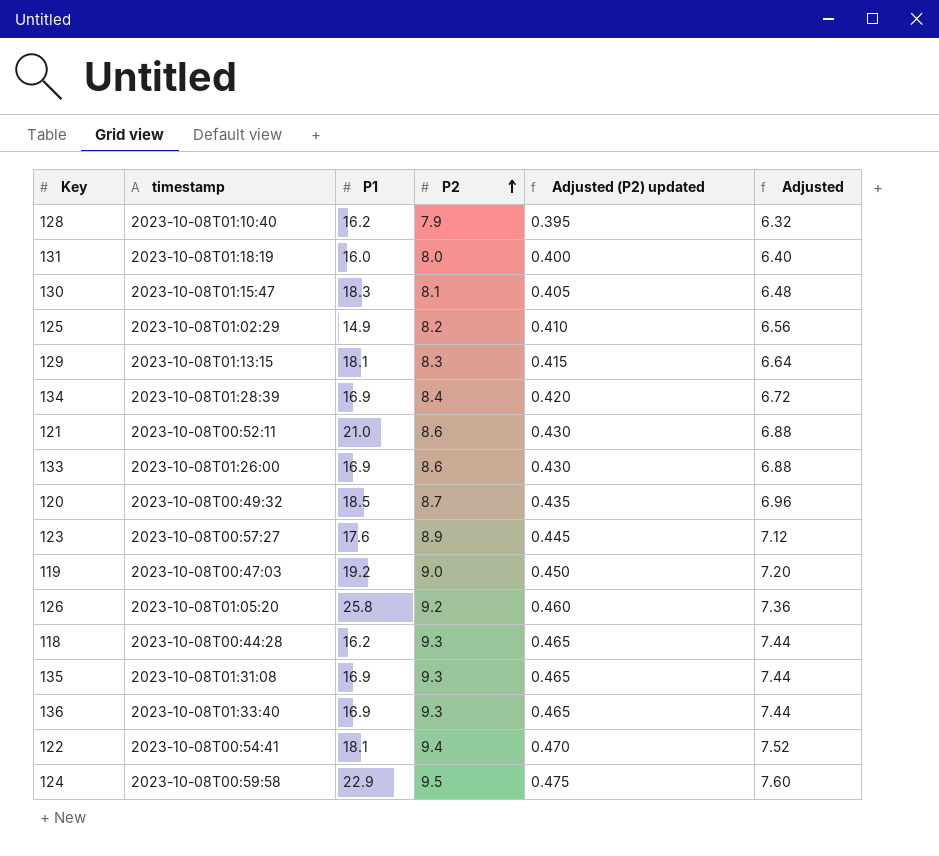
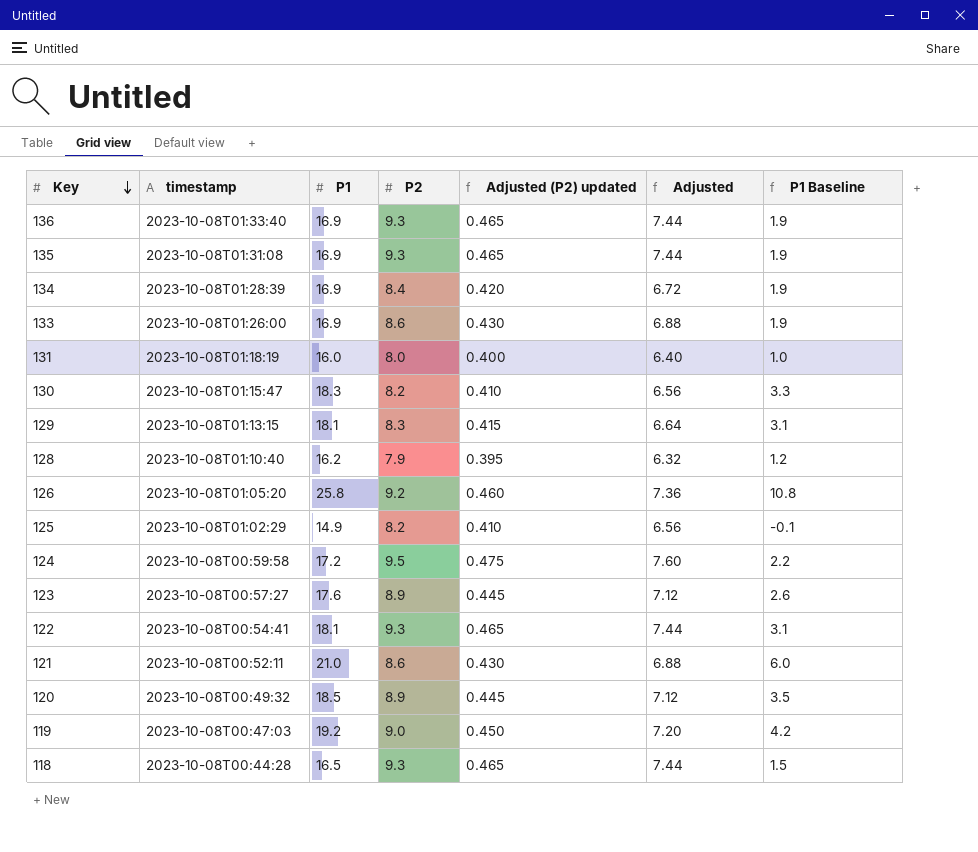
row order: P2 ascending -> Key descending
column P1 Baseline | formula: none -> [P1] - 15
130 | P2: 8.1 -> 8.2
130 | Adjusted (P2) updated: 0.405 -> 0.410
130 | Adjusted: 6.48 -> 6.56
124 | P1: 22.9 -> 17.2
122 | P2: 9.4 -> 9.3
122 | Adjusted (P2) updated: 0.470 -> 0.465
122 | Adjusted: 7.52 -> 7.44
120 | P2: 8.7 -> 8.9
120 | Adjusted (P2) updated: 0.435 -> 0.445
120 | Adjusted: 6.96 -> 7.12
118 | P1: 16.2 -> 16.5

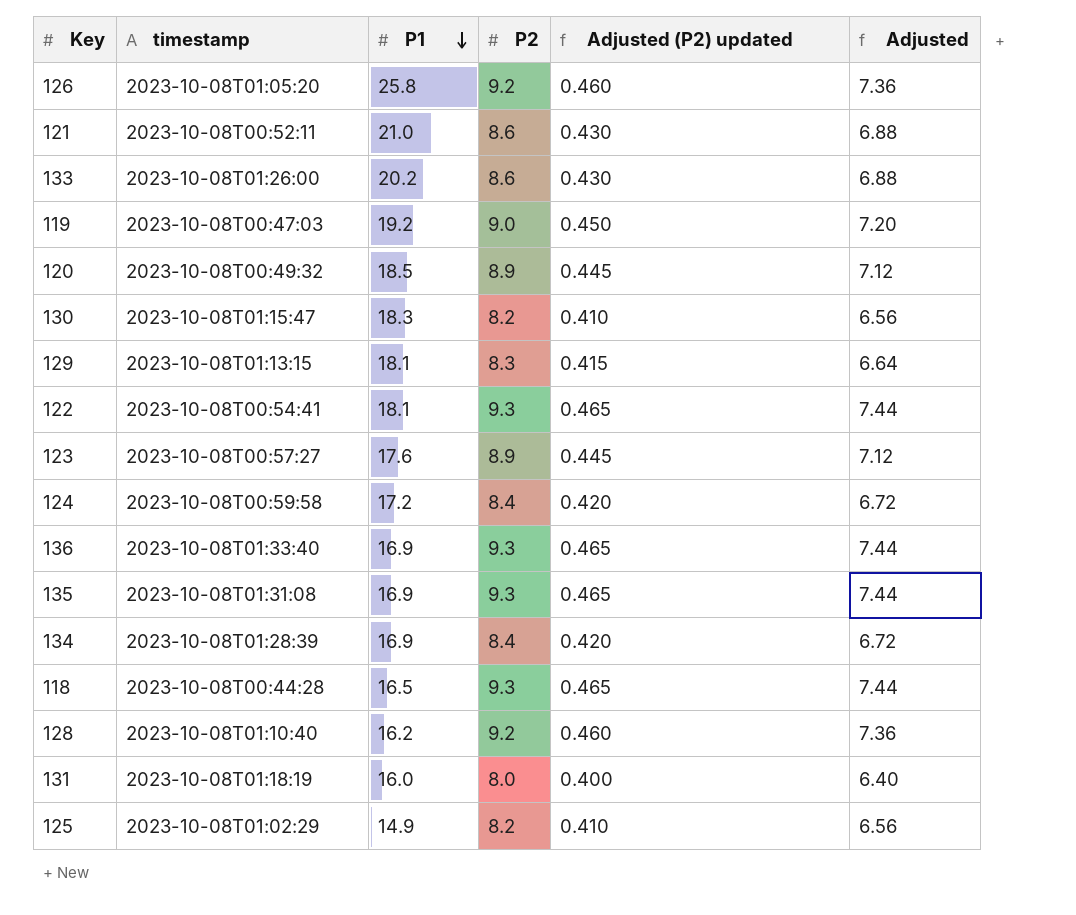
row order: Key descending -> P1 descending
column P1 Baseline | formula: [P1] - 15 -> none
133 | P1: 16.9 -> 20.2
124 | P2: 9.5 -> 8.4
124 | Adjusted (P2) updated: 0.475 -> 0.420
124 | Adjusted: 7.60 -> 6.72
128 | P2: 7.9 -> 9.2
128 | Adjusted (P2) updated: 0.395 -> 0.460
128 | Adjusted: 6.32 -> 7.36

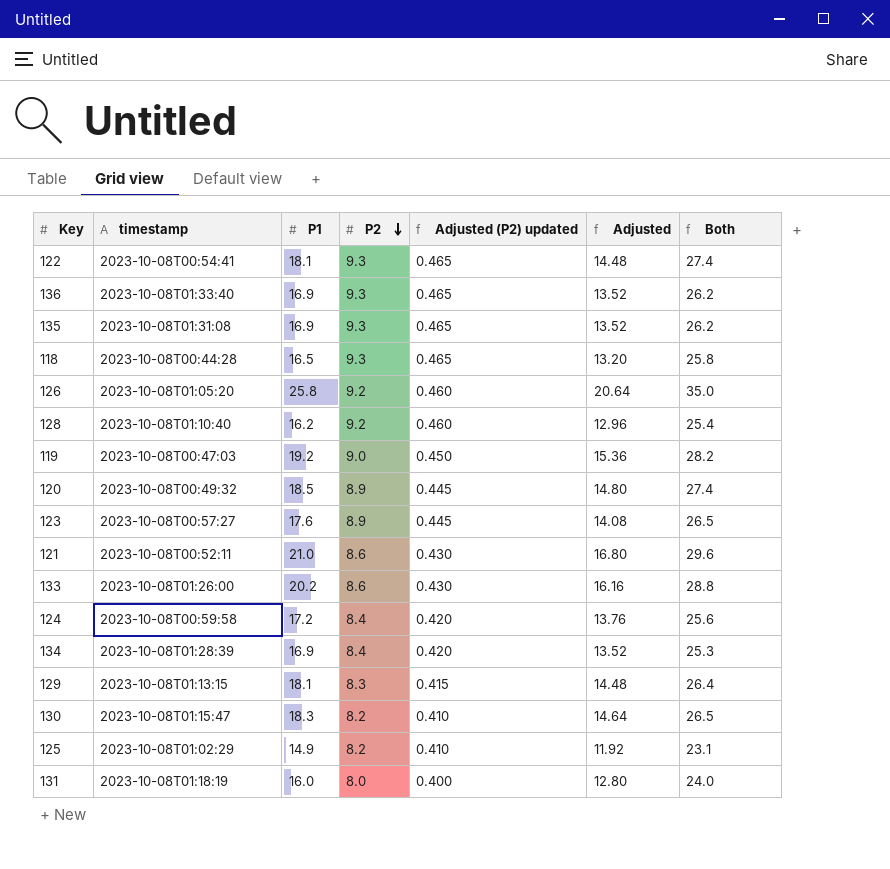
row order: P1 descending -> P2 descending
column Adjusted | formula: [P2] * 0.8 -> [P1] * 0.8
column Both | formula: none -> [P1] + [P2]

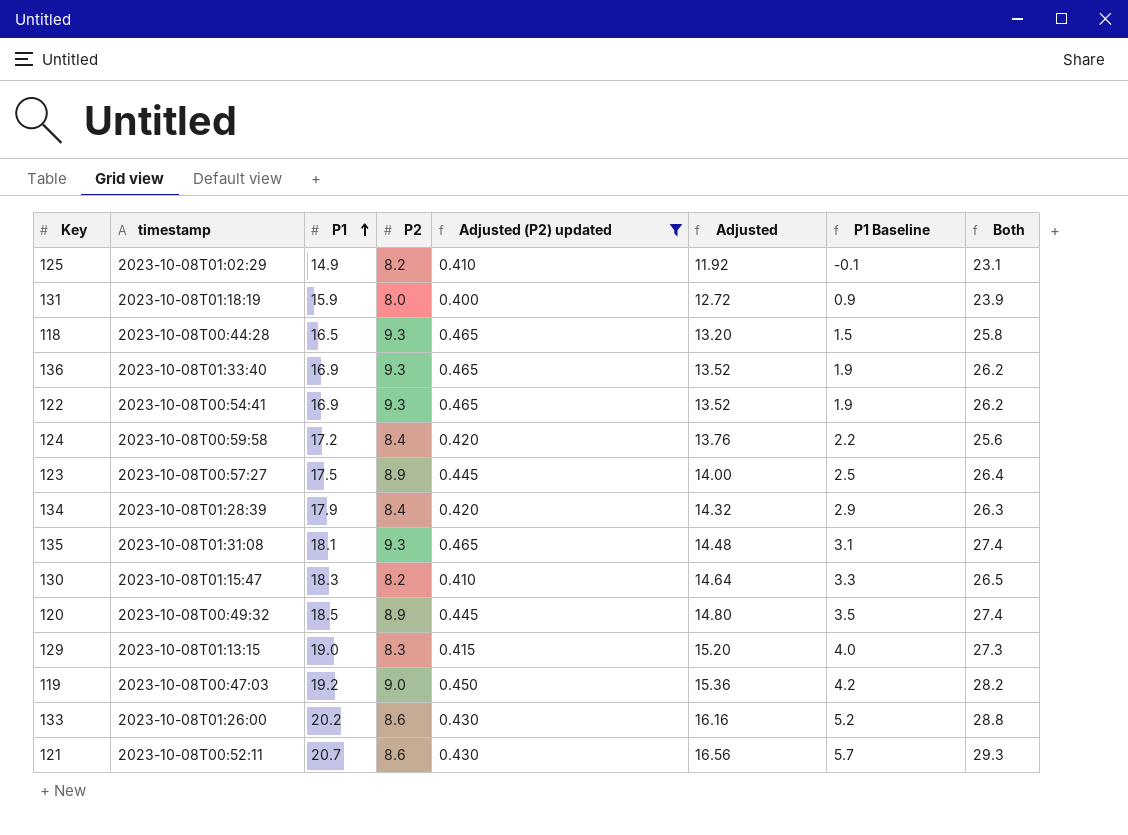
filter: none -> Adjusted (P2) updated != 0.460
row order: P2 descending -> P1 ascending
column P1 Baseline | formula: none -> [P1] - 15
131 | P1: 16.0 -> 15.9
131 | Adjusted: 12.80 -> 12.72
131 | Both: 24.0 -> 23.9
122 | P1: 18.1 -> 16.9
122 | Adjusted: 14.48 -> 13.52
122 | Both: 27.4 -> 26.2
123 | P1: 17.6 -> 17.5
123 | Adjusted: 14.08 -> 14.00
123 | Both: 26.5 -> 26.4
134 | P1: 16.9 -> 17.9
134 | Adjusted: 13.52 -> 14.32
134 | Both: 25.3 -> 26.3
135 | P1: 16.9 -> 18.1
135 | Adjusted: 13.52 -> 14.48
135 | Both: 26.2 -> 27.4
129 | P1: 18.1 -> 19.0
129 | Adjusted: 14.48 -> 15.20
129 | Both: 26.4 -> 27.3
121 | P1: 21.0 -> 20.7
121 | Adjusted: 16.80 -> 16.56
121 | Both: 29.6 -> 29.3

